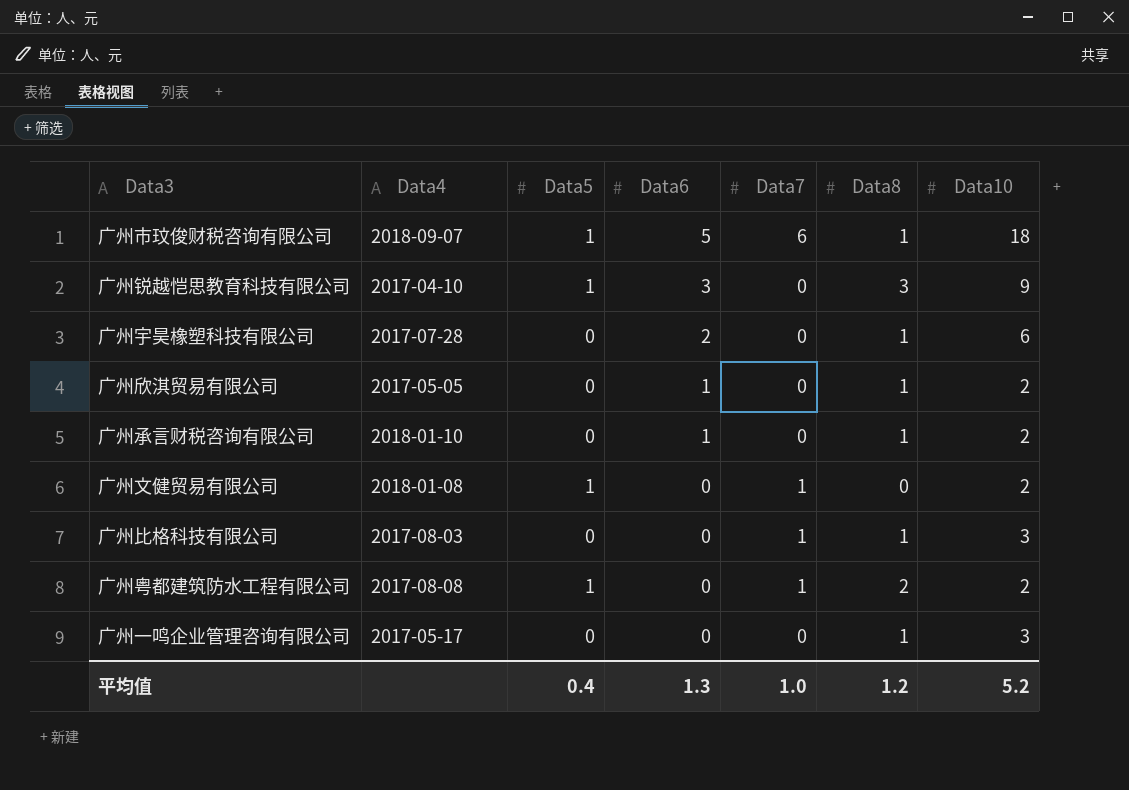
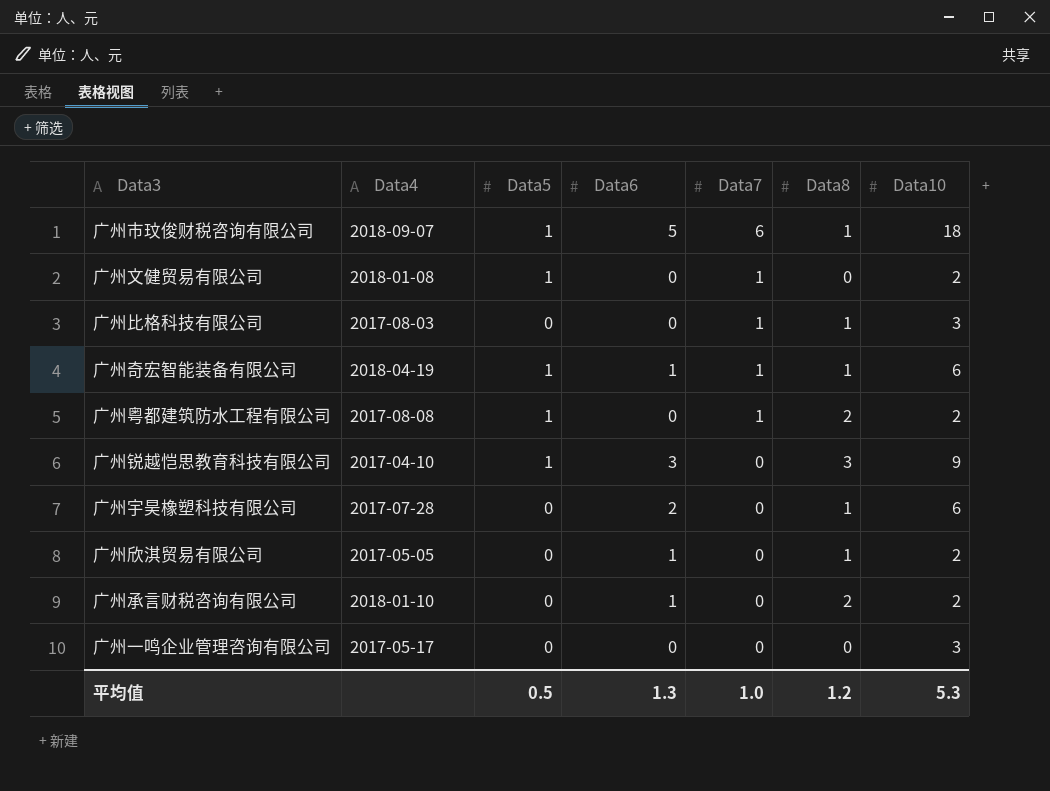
row order: Data6 descending -> Data7 descending
row 广州奇宏智能装备有限公司: none -> 2018-04-19 | 1 | 1 | 1 | 1 | 6
广州承言财税咨询有限公司 | Data8: 1 -> 2
广州一鸣企业管理咨询有限公司 | Data8: 1 -> 0
平均值 | Data5: 0.4 -> 0.5
平均值 | Data10: 5.2 -> 5.3

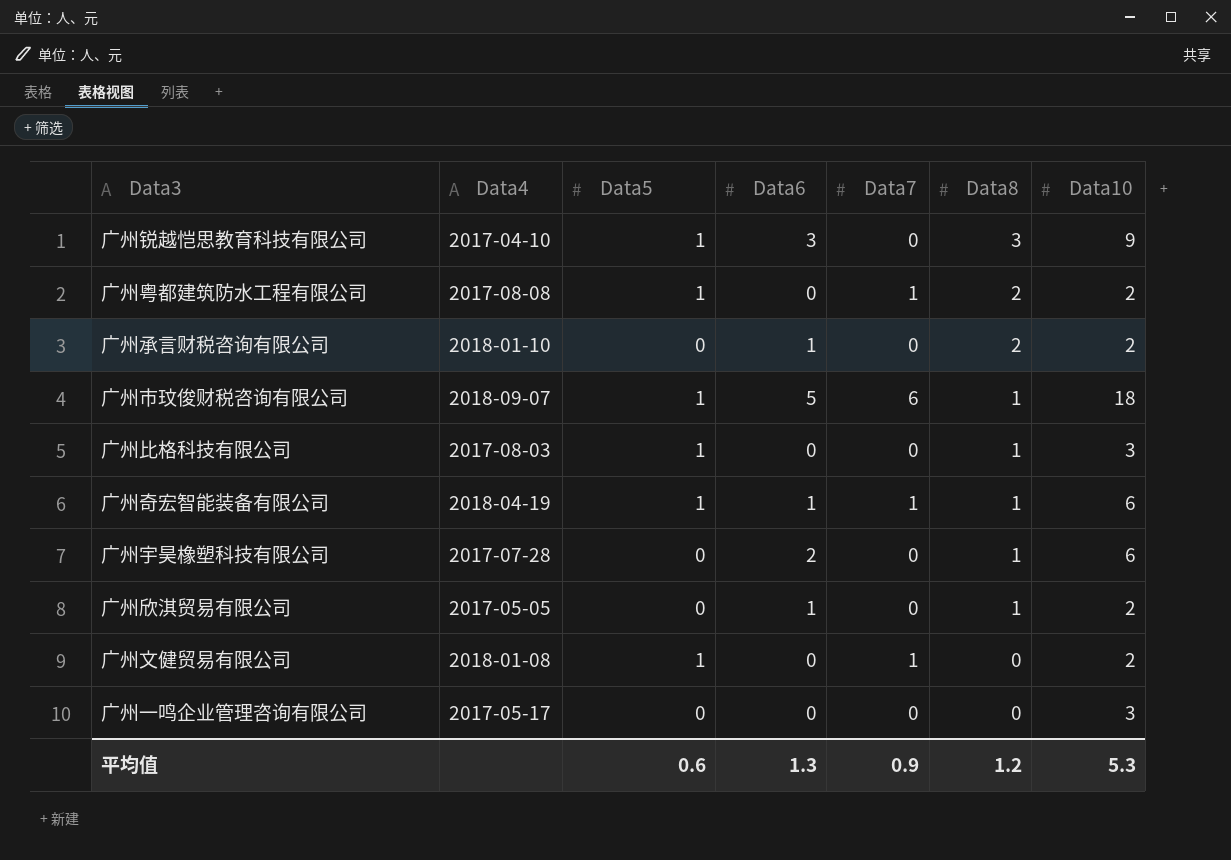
row order: Data7 descending -> Data8 descending
广州比格科技有限公司 | Data5: 0 -> 1
广州比格科技有限公司 | Data7: 1 -> 0
平均值 | Data5: 0.5 -> 0.6
平均值 | Data7: 1.0 -> 0.9

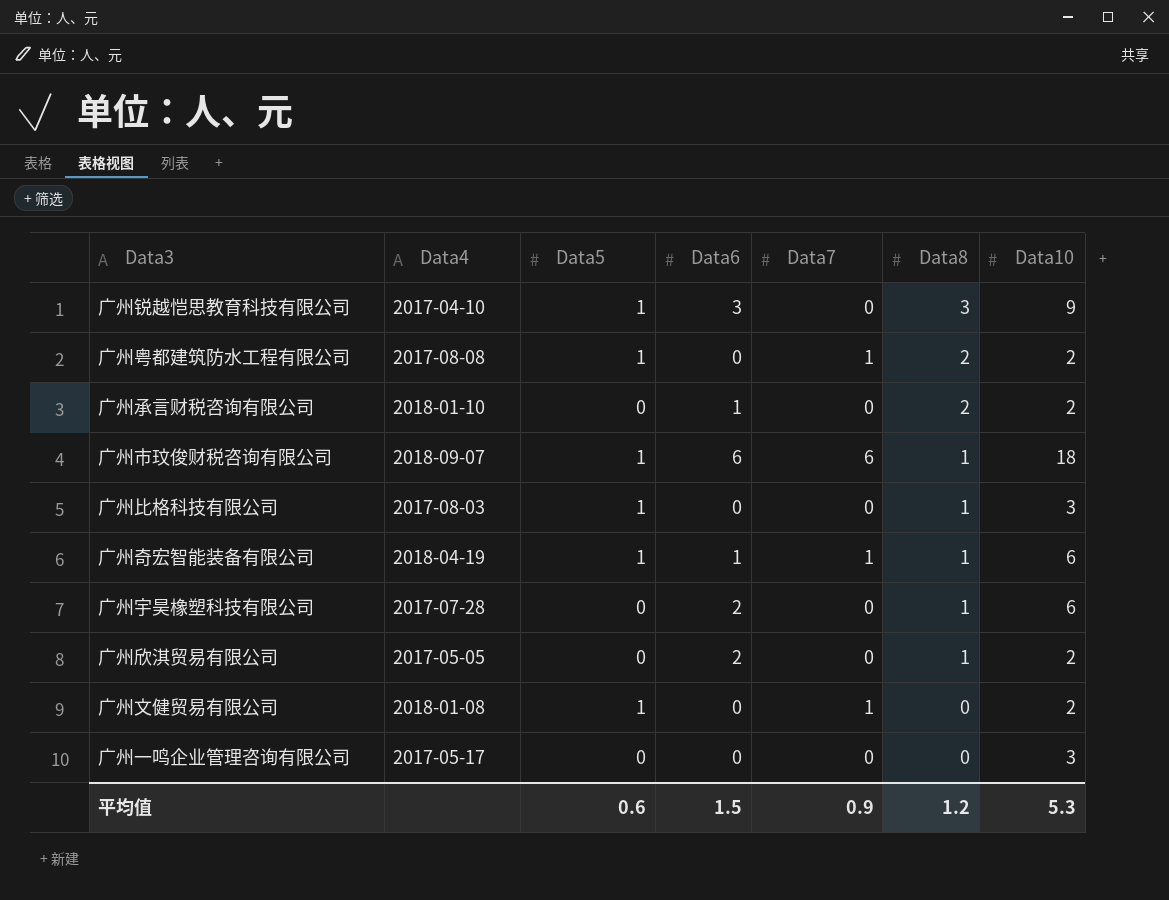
广州市玟俊财税咨询有限公司 | Data6: 5 -> 6
广州欣淇贸易有限公司 | Data6: 1 -> 2
平均值 | Data6: 1.3 -> 1.5

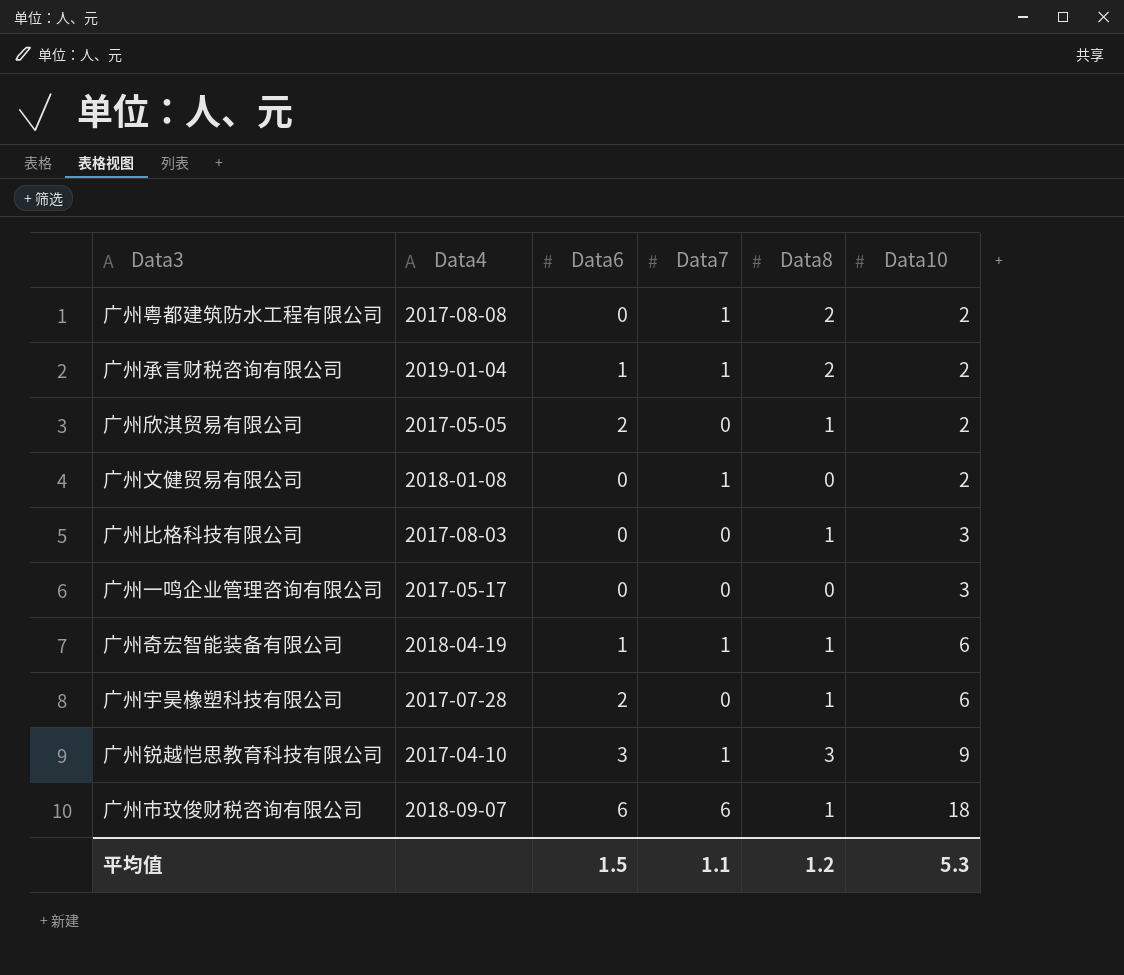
row order: Data8 descending -> Data10 ascending
column Data5 | position: 3 -> none
广州承言财税咨询有限公司 | Data4: 2018-01-10 -> 2019-01-04
广州承言财税咨询有限公司 | Data7: 0 -> 1
广州锐越恺思教育科技有限公司 | Data7: 0 -> 1
平均值 | Data7: 0.9 -> 1.1

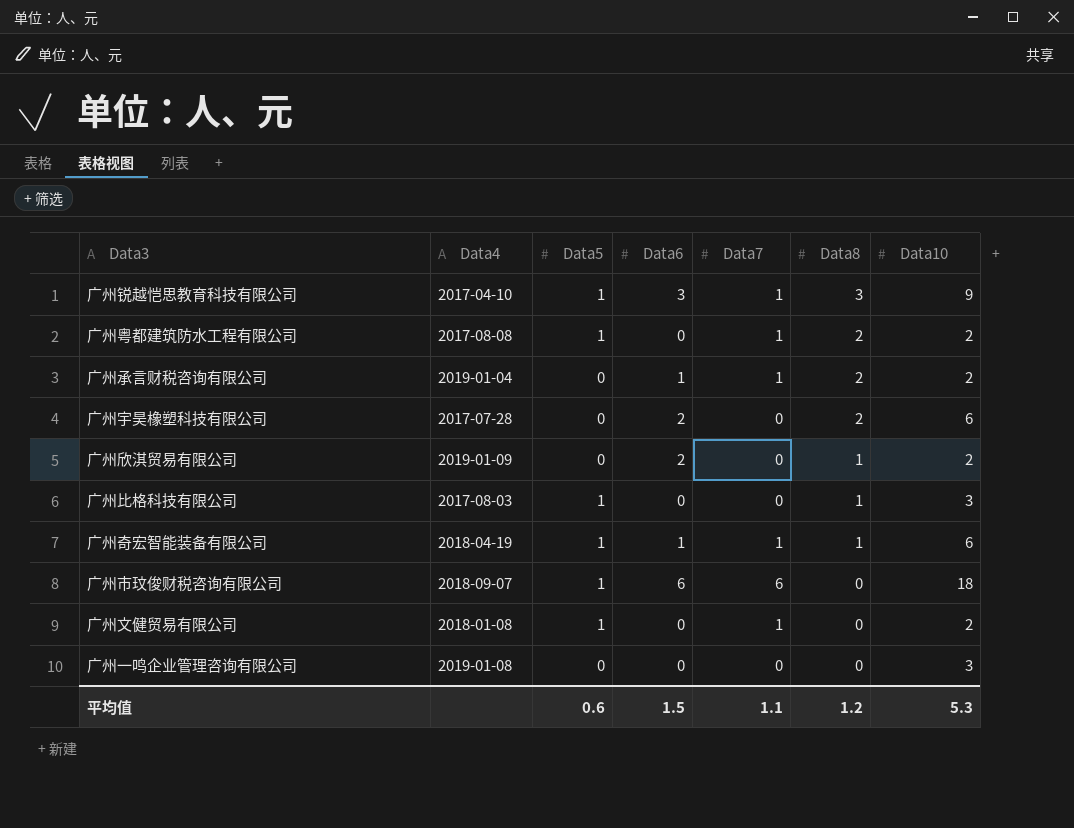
row order: Data10 ascending -> Data8 descending
column Data5 | position: none -> 3
广州宇昊橡塑科技有限公司 | Data8: 1 -> 2
广州欣淇贸易有限公司 | Data4: 2017-05-05 -> 2019-01-09
广州市玟俊财税咨询有限公司 | Data8: 1 -> 0
广州一鸣企业管理咨询有限公司 | Data4: 2017-05-17 -> 2019-01-08

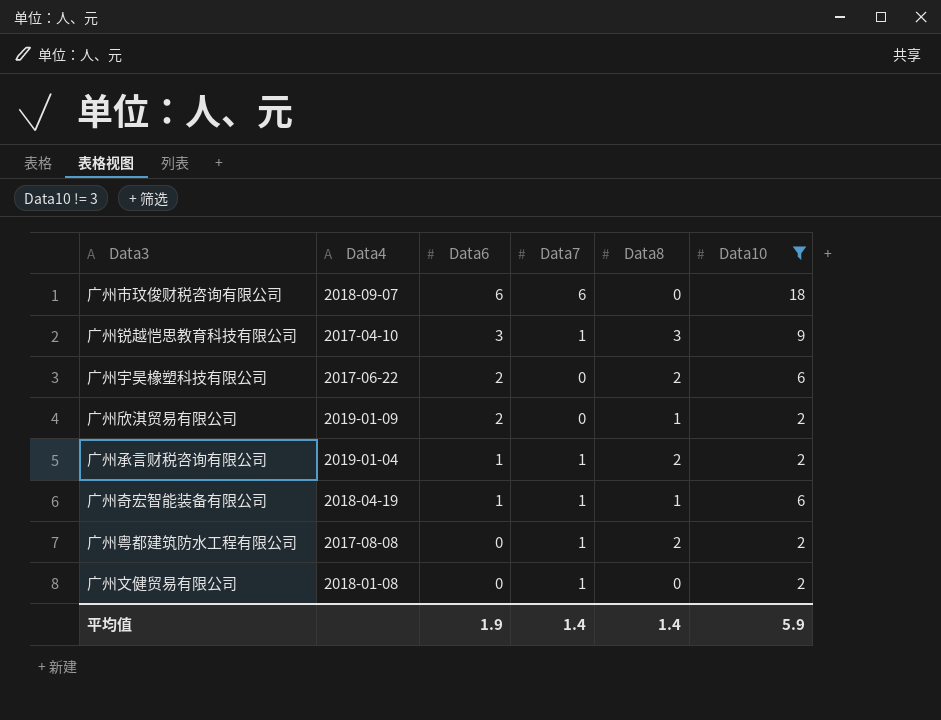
filter: none -> Data10 != 3
row order: Data8 descending -> Data6 descending
column Data5 | position: 3 -> none
广州宇昊橡塑科技有限公司 | Data4: 2017-07-28 -> 2017-06-22
平均值 | Data6: 1.5 -> 1.9
平均值 | Data7: 1.1 -> 1.4
平均值 | Data8: 1.2 -> 1.4
平均值 | Data10: 5.3 -> 5.9

